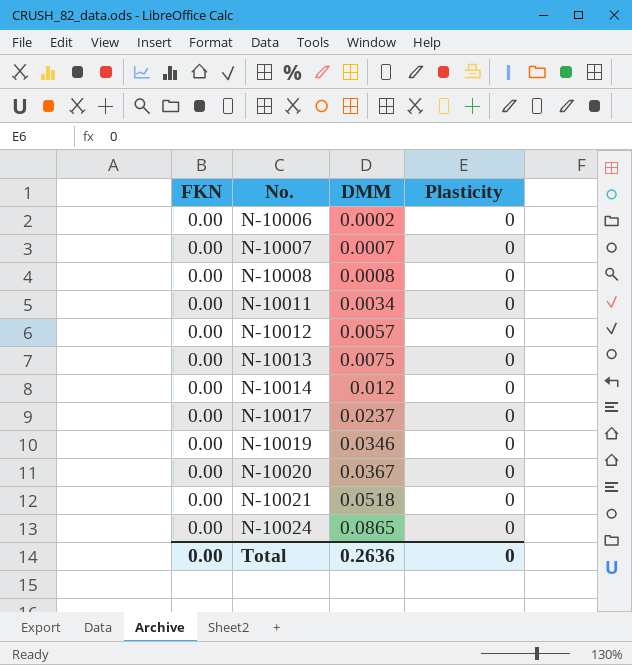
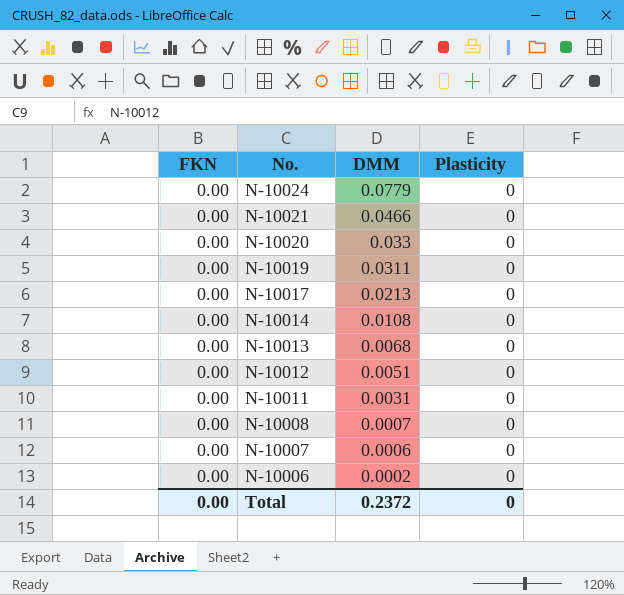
row order: No. ascending -> No. descending
N-10024 | DMM: 0.0865 -> 0.0779
N-10021 | DMM: 0.0518 -> 0.0466
N-10020 | DMM: 0.0367 -> 0.033
N-10019 | DMM: 0.0346 -> 0.0311
N-10017 | DMM: 0.0237 -> 0.0213
N-10014 | DMM: 0.012 -> 0.0108
N-10013 | DMM: 0.0075 -> 0.0068
N-10012 | DMM: 0.0057 -> 0.0051
N-10011 | DMM: 0.0034 -> 0.0031
N-10008 | DMM: 0.0008 -> 0.0007
N-10007 | DMM: 0.0007 -> 0.0006
Total | DMM: 0.2636 -> 0.2372

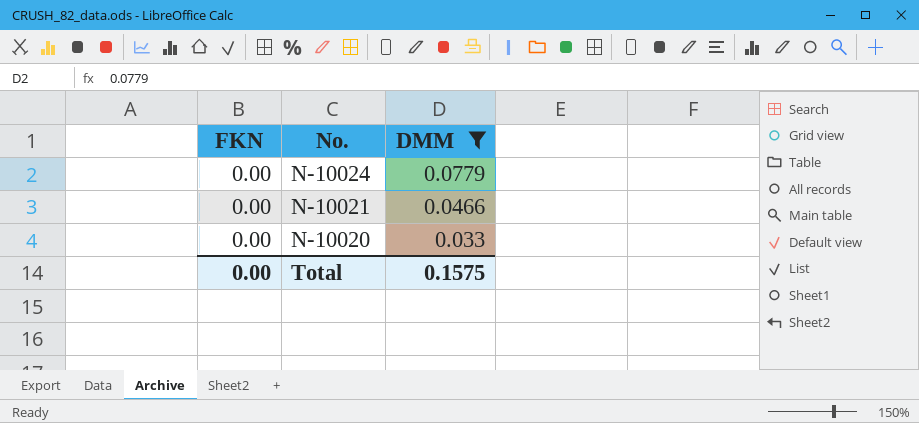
filter: none -> DMM >= 0.033
column Plasticity | position: 4 -> none
Total | DMM: 0.2372 -> 0.1575

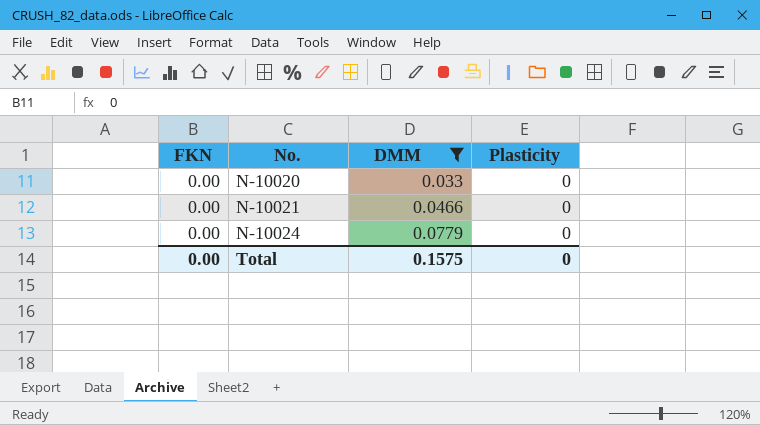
row order: No. descending -> No. ascending
column Plasticity | position: none -> 4

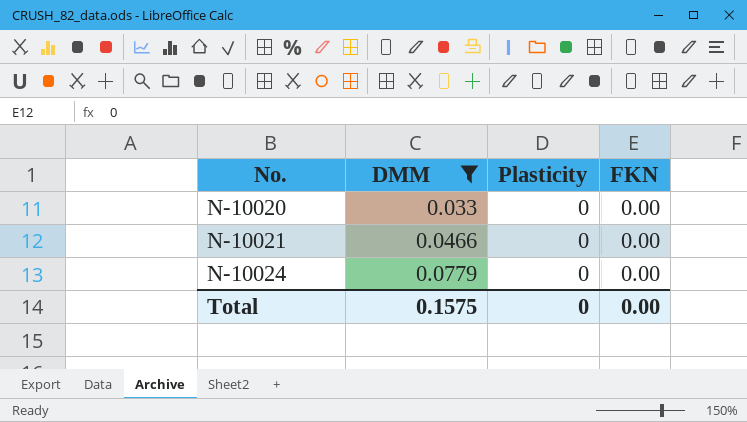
column FKN | position: 1 -> 4

